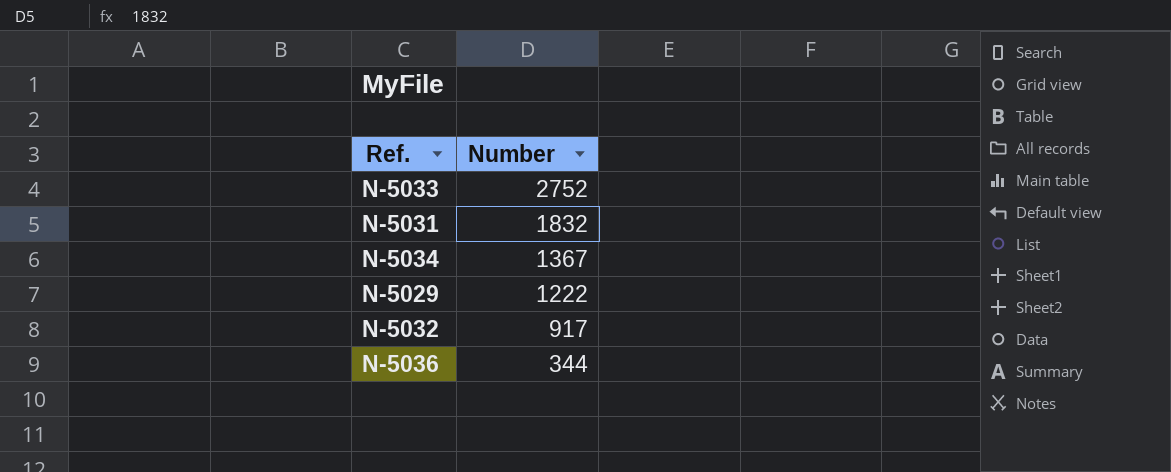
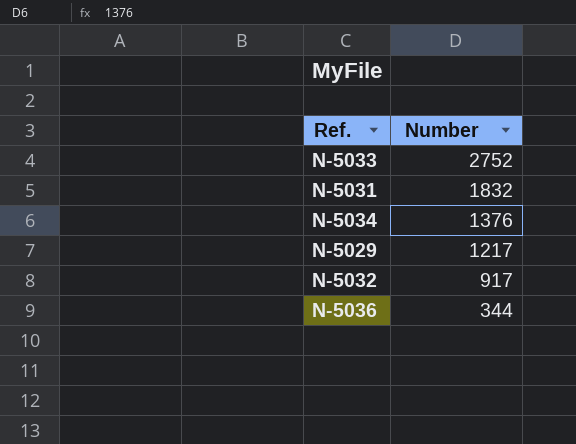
N-5034 | Number: 1367 -> 1376
N-5029 | Number: 1222 -> 1217

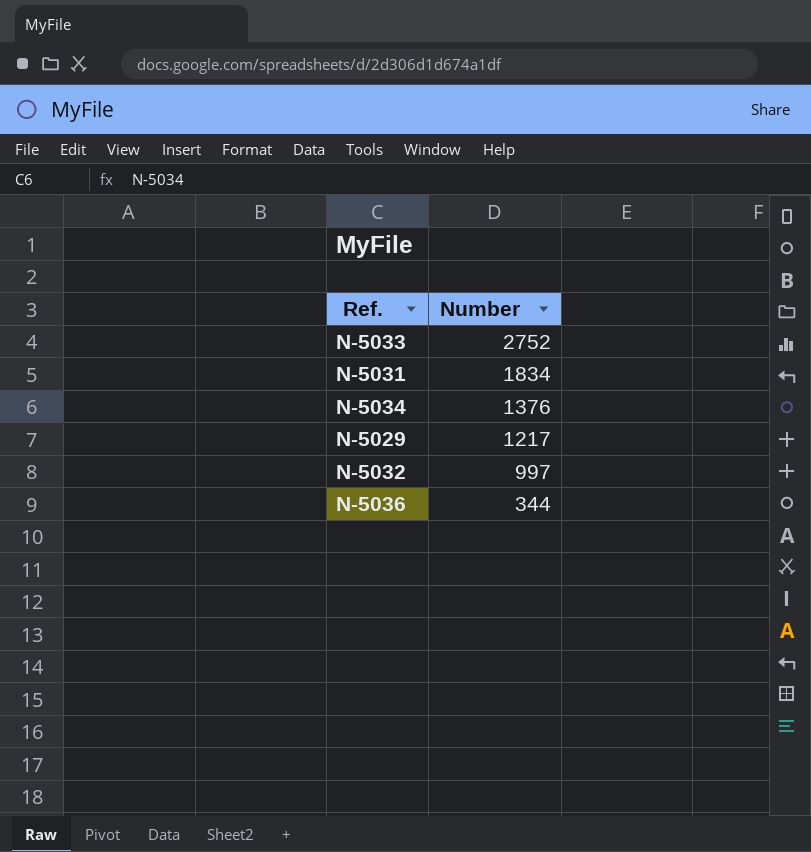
N-5031 | Number: 1832 -> 1834
N-5032 | Number: 917 -> 997

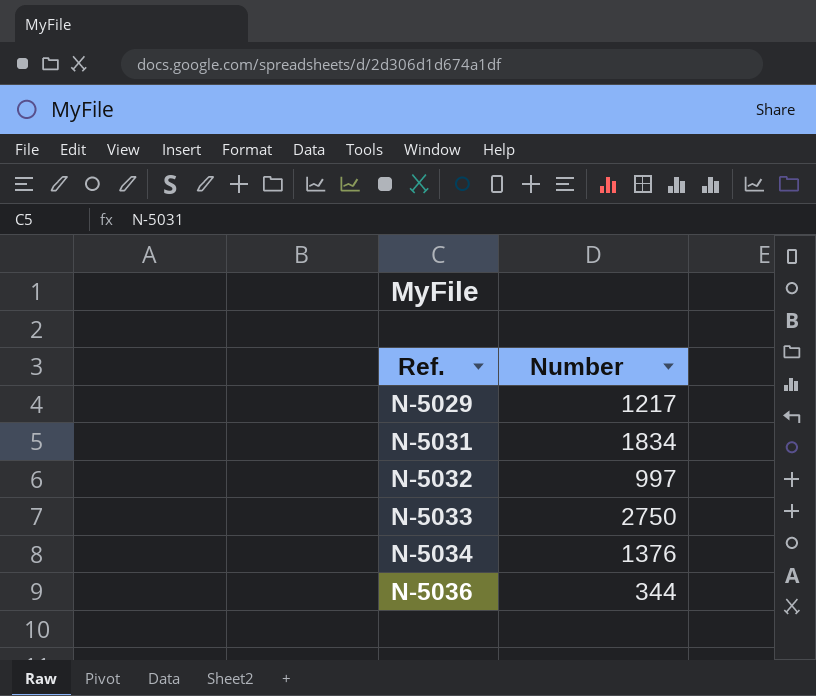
row order: Number descending -> Ref. ascending
N-5033 | Number: 2752 -> 2750

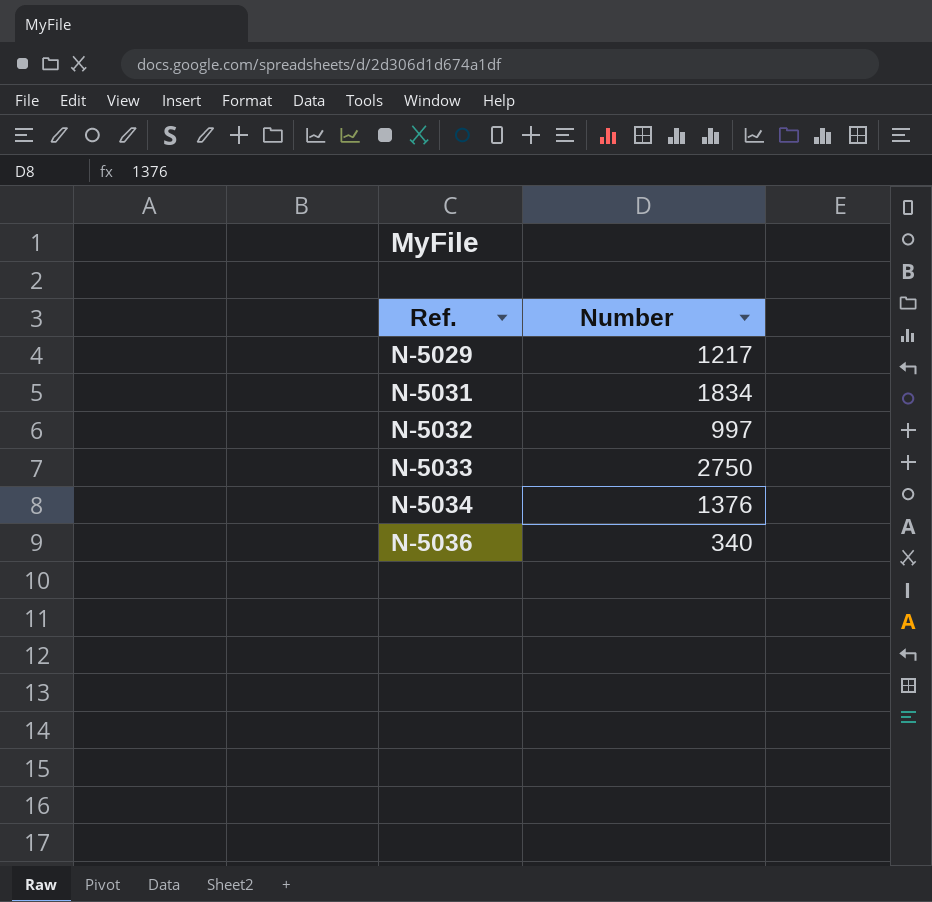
N-5036 | Number: 344 -> 340

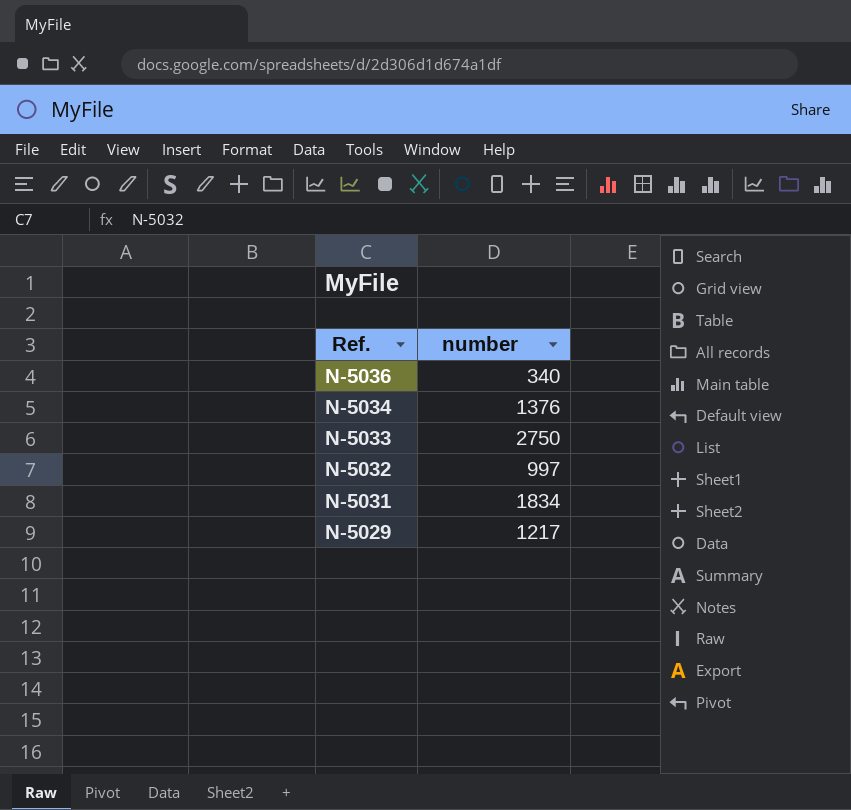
row order: Ref. ascending -> Ref. descending
column name: Number -> number

